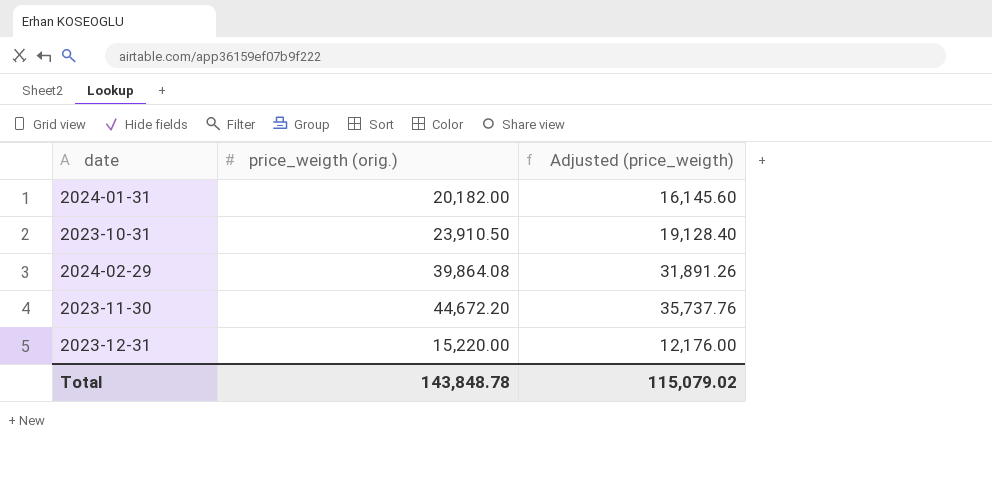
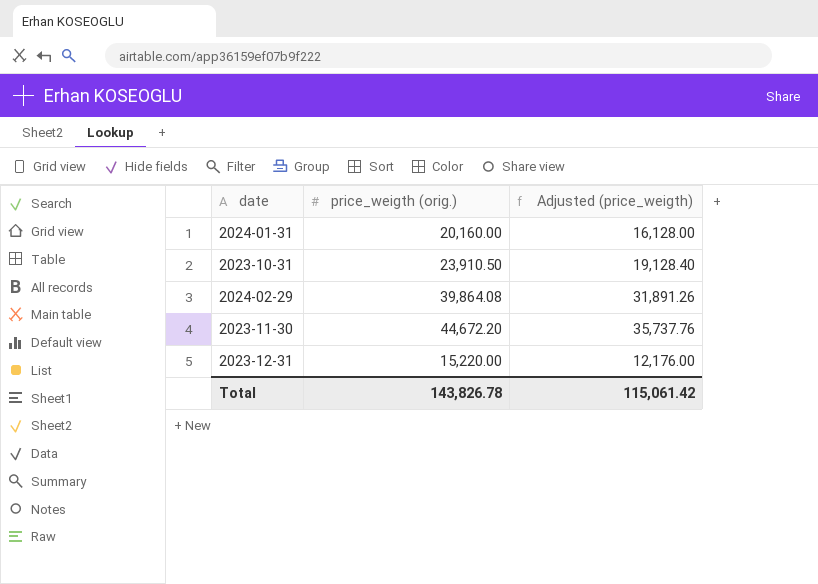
2024-01-31 | price_weigth (orig.): 20,182.00 -> 20,160.00
2024-01-31 | Adjusted (price_weigth): 16,145.60 -> 16,128.00
Total | price_weigth (orig.): 143,848.78 -> 143,826.78
Total | Adjusted (price_weigth): 115,079.02 -> 115,061.42

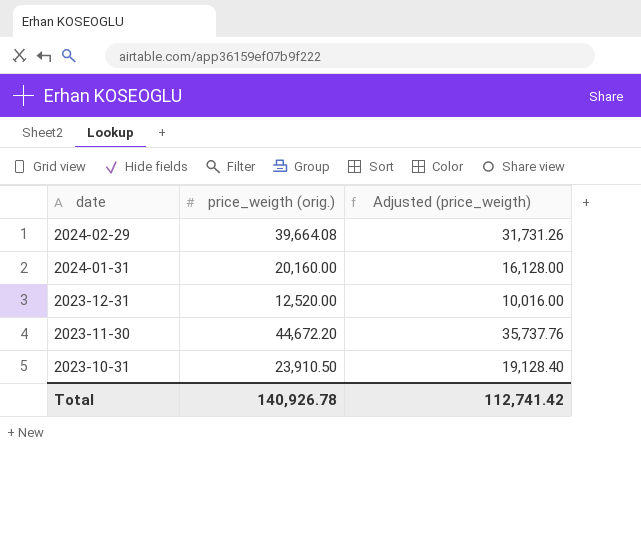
row order: none -> date descending
2024-02-29 | price_weigth (orig.): 39,864.08 -> 39,664.08
2024-02-29 | Adjusted (price_weigth): 31,891.26 -> 31,731.26
2023-12-31 | price_weigth (orig.): 15,220.00 -> 12,520.00
2023-12-31 | Adjusted (price_weigth): 12,176.00 -> 10,016.00
Total | price_weigth (orig.): 143,826.78 -> 140,926.78
Total | Adjusted (price_weigth): 115,061.42 -> 112,741.42

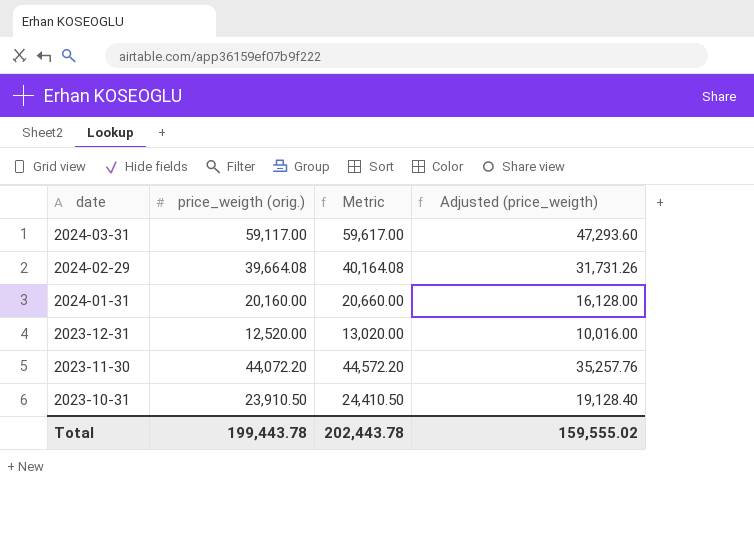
column Metric | formula: none -> [price_weigth (orig.)] + 500
row 2024-03-31: none -> 59,117.00 | 59,617.00 | 47,293.60
2023-11-30 | price_weigth (orig.): 44,672.20 -> 44,072.20
2023-11-30 | Adjusted (price_weigth): 35,737.76 -> 35,257.76
Total | price_weigth (orig.): 140,926.78 -> 199,443.78
Total | Adjusted (price_weigth): 112,741.42 -> 159,555.02

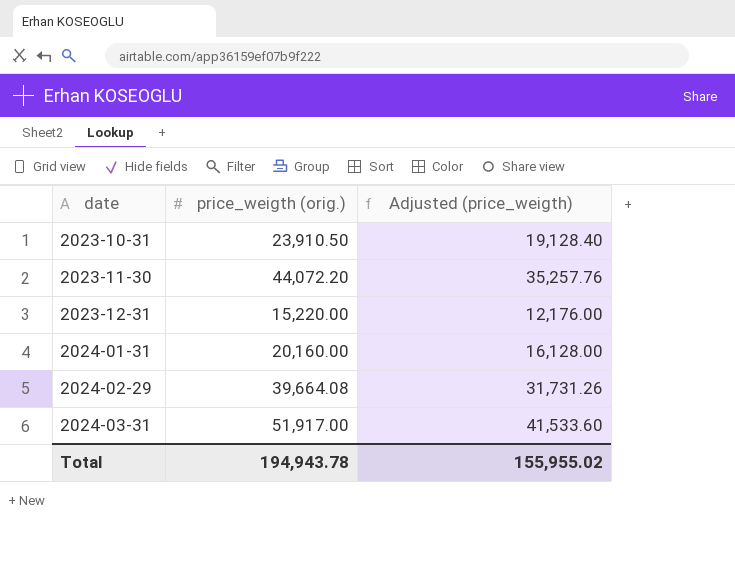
row order: date descending -> date ascending
column Metric | formula: [price_weigth (orig.)] + 500 -> none
2023-12-31 | price_weigth (orig.): 12,520.00 -> 15,220.00
2023-12-31 | Adjusted (price_weigth): 10,016.00 -> 12,176.00
2024-03-31 | price_weigth (orig.): 59,117.00 -> 51,917.00
2024-03-31 | Adjusted (price_weigth): 47,293.60 -> 41,533.60
Total | price_weigth (orig.): 199,443.78 -> 194,943.78
Total | Adjusted (price_weigth): 159,555.02 -> 155,955.02

